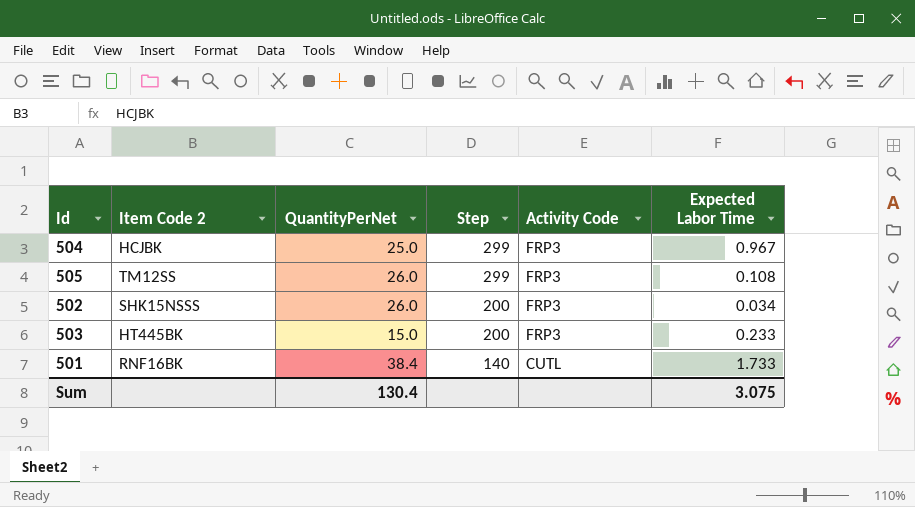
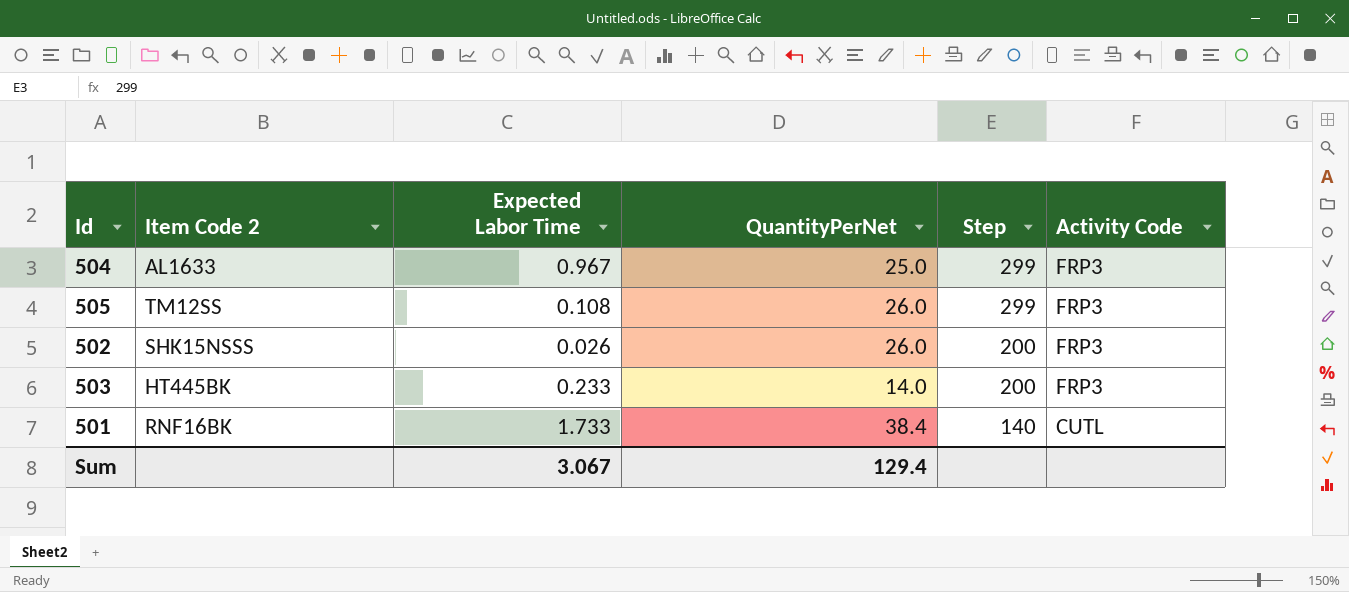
column Expected Labor Time | position: 6 -> 3
504 | Item Code 2: HCJBK -> AL1633
502 | Expected Labor Time: 0.034 -> 0.026
503 | QuantityPerNet: 15.0 -> 14.0
Sum | Expected Labor Time: 3.075 -> 3.067
Sum | QuantityPerNet: 130.4 -> 129.4

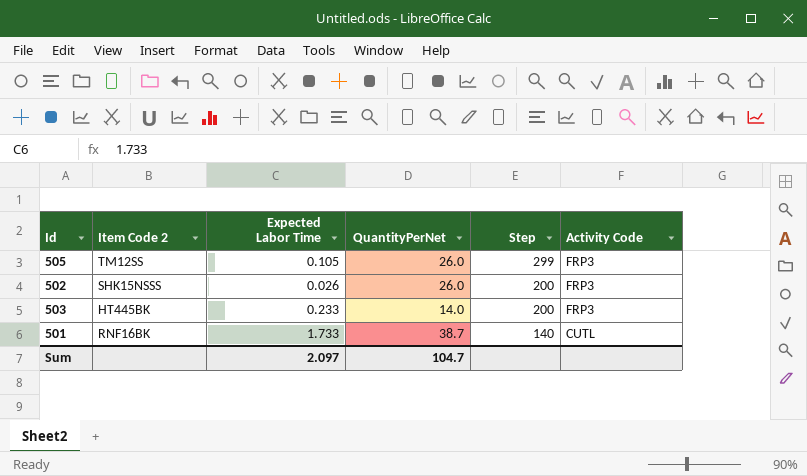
row 504: AL1633 | 0.967 | 25.0 | 299 | FRP3 -> none
505 | Expected Labor Time: 0.108 -> 0.105
501 | QuantityPerNet: 38.4 -> 38.7
Sum | Expected Labor Time: 3.067 -> 2.097
Sum | QuantityPerNet: 129.4 -> 104.7

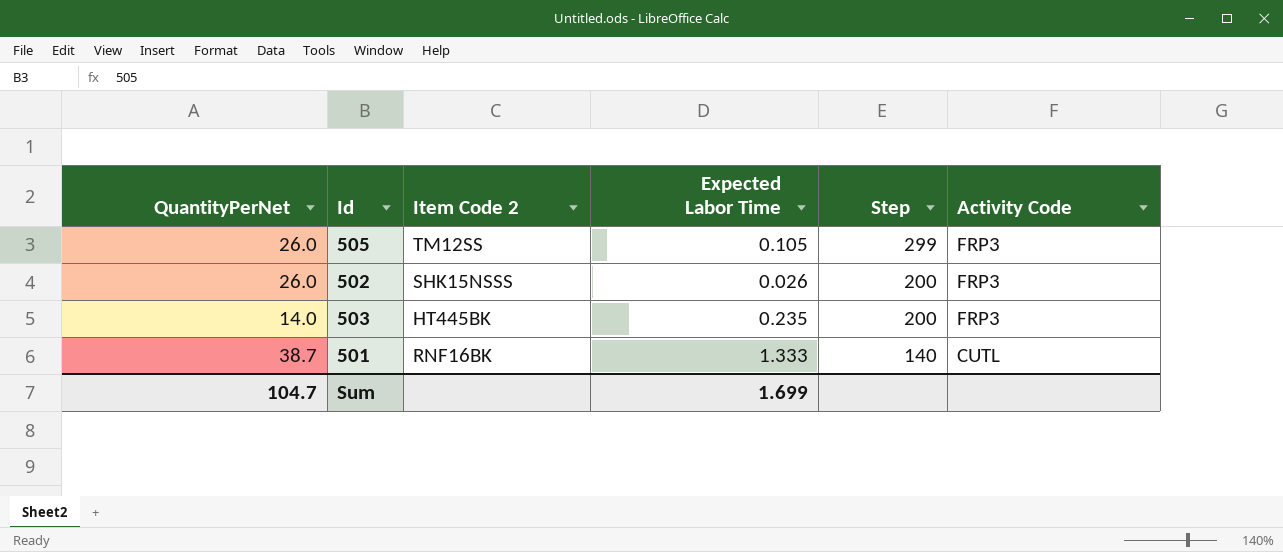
column QuantityPerNet | position: 4 -> 1
503 | Expected Labor Time: 0.233 -> 0.235
501 | Expected Labor Time: 1.733 -> 1.333
Sum | Expected Labor Time: 2.097 -> 1.699

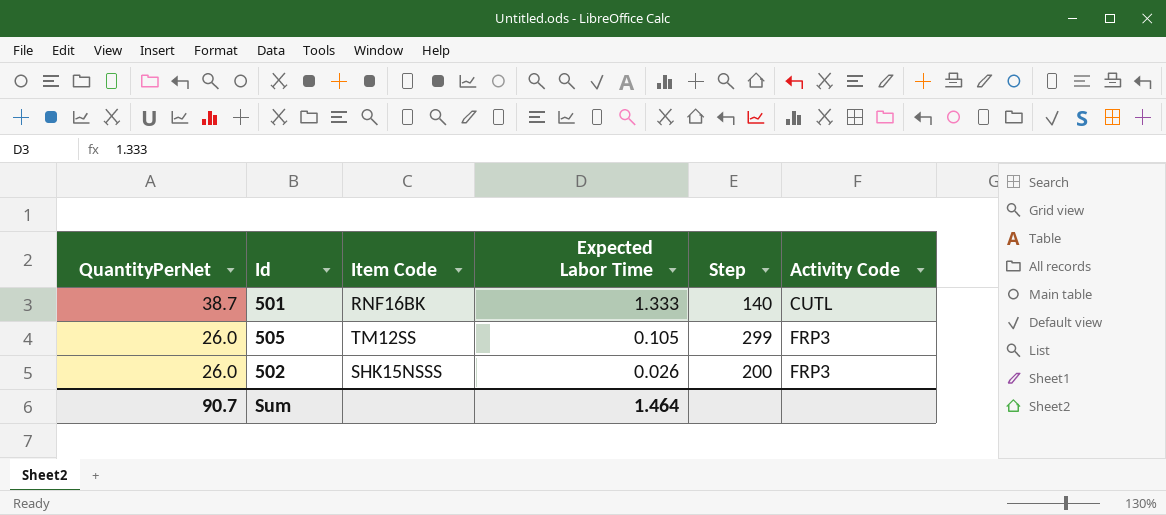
row order: Step descending -> QuantityPerNet descending
column name: Item Code 2 -> Item Code
row 503: 14.0 | HT445BK | 0.235 | 200 | FRP3 -> none
Sum | QuantityPerNet: 104.7 -> 90.7
Sum | Expected Labor Time: 1.699 -> 1.464

